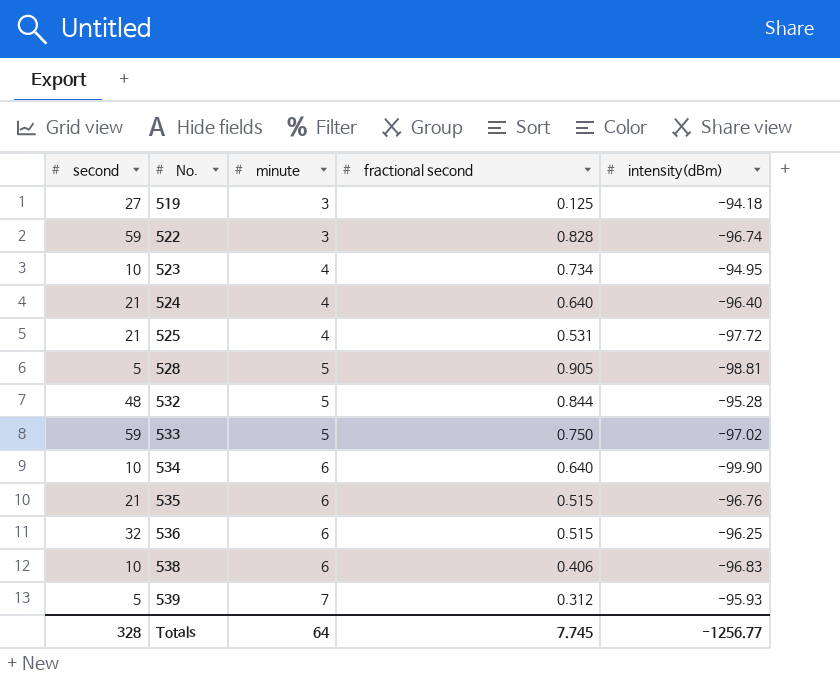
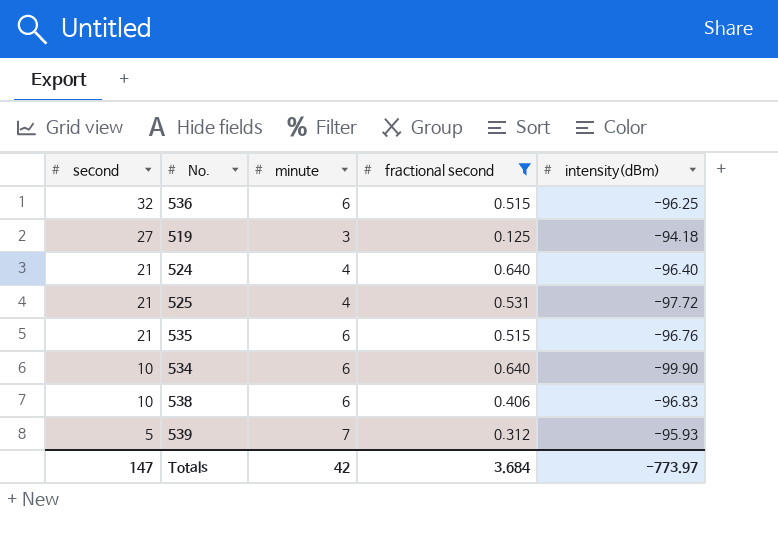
filter: none -> fractional second <= 0.640
row order: No. ascending -> second descending
Totals | second: 328 -> 147
Totals | minute: 64 -> 42
Totals | fractional second: 7.745 -> 3.684
Totals | intensity(dBm): -1256.77 -> -773.97

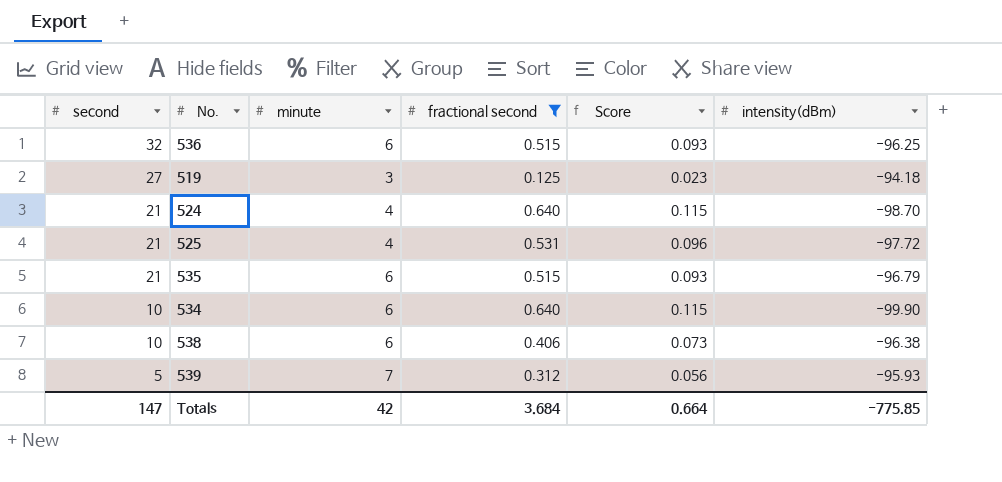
column Score | formula: none -> [fractional second] * 0.18
524 | intensity(dBm): -96.40 -> -98.70
535 | intensity(dBm): -96.76 -> -96.79
538 | intensity(dBm): -96.83 -> -96.38
Totals | intensity(dBm): -773.97 -> -775.85

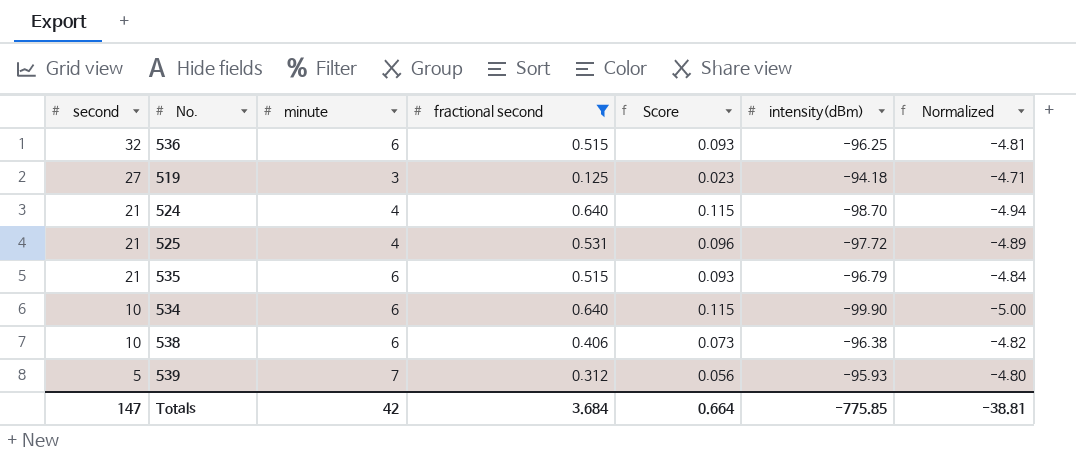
column Normalized | formula: none -> [intensity(dBm)] * 0.05

